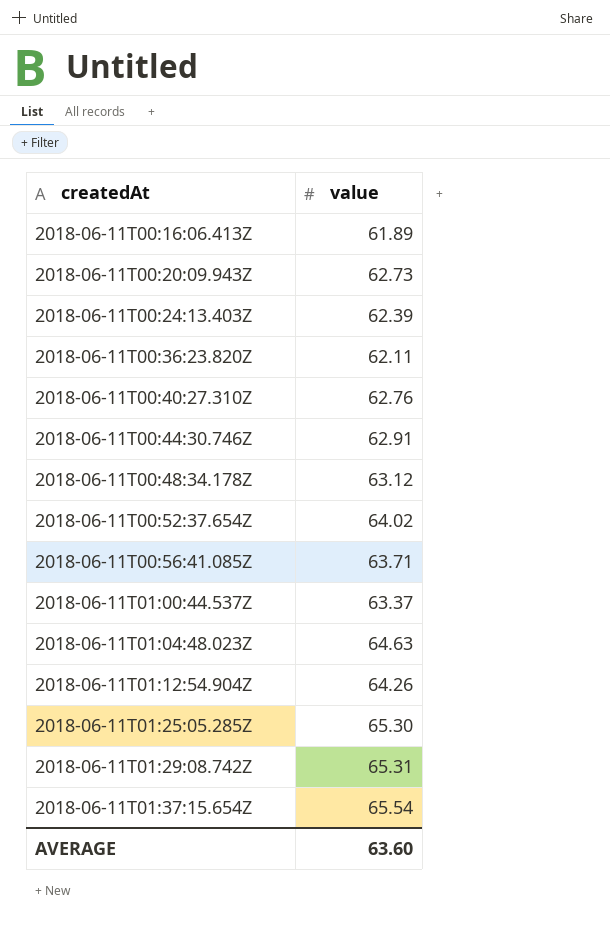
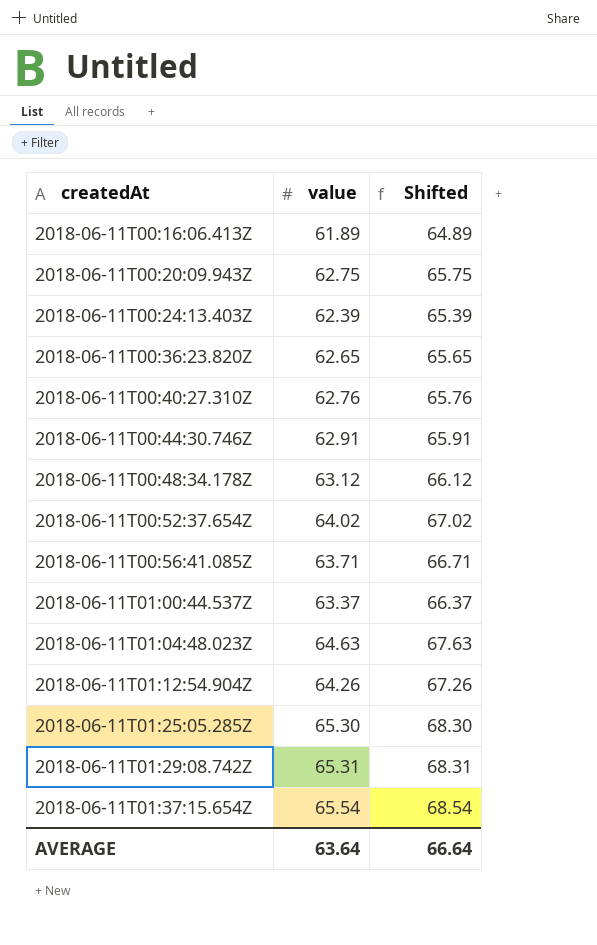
column Shifted | formula: none -> [value] + 3
2018-06-11T00:20:09.943Z | value: 62.73 -> 62.75
2018-06-11T00:36:23.820Z | value: 62.11 -> 62.65
AVERAGE | value: 63.60 -> 63.64

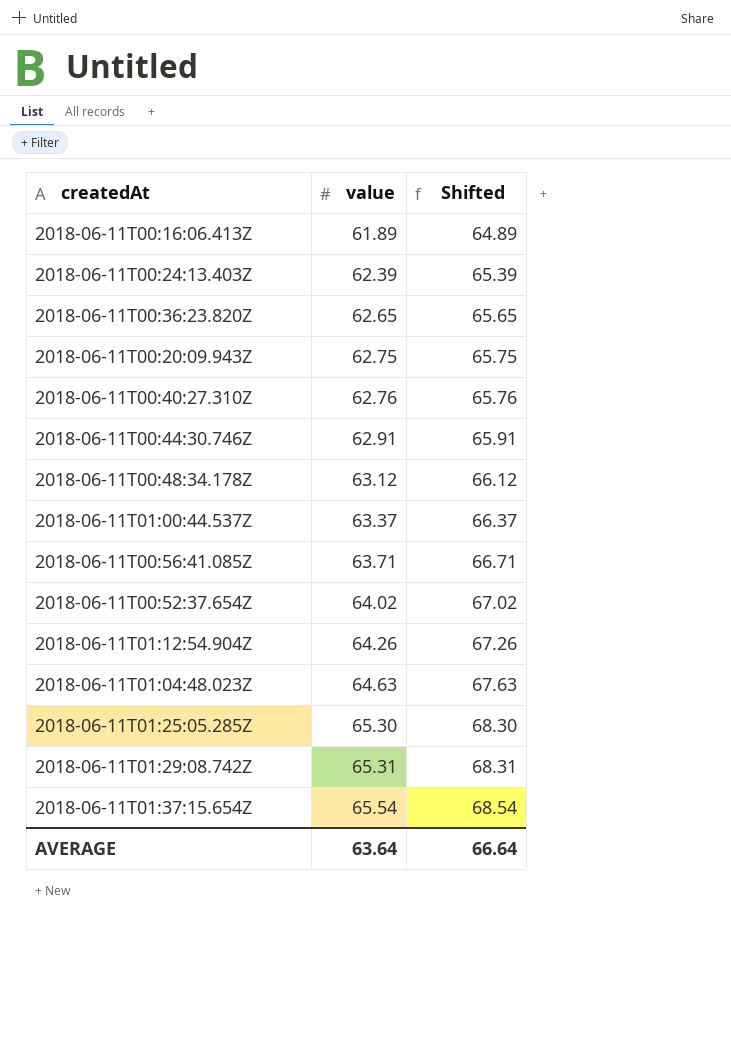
row order: createdAt ascending -> value ascending

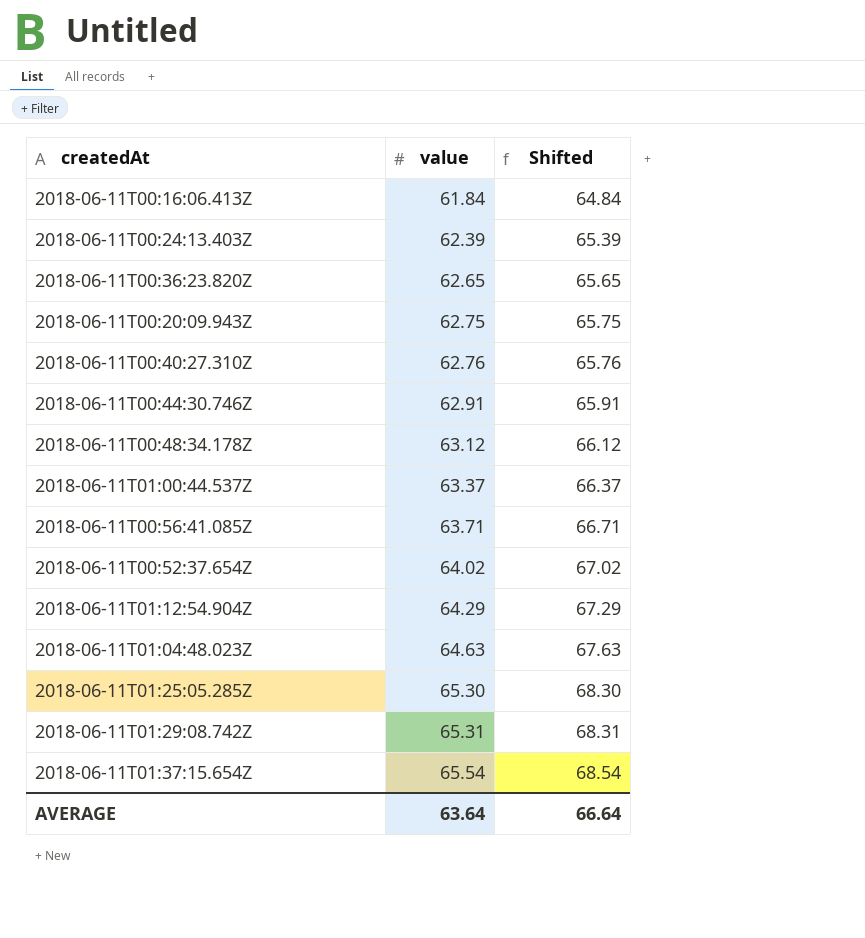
2018-06-11T00:16:06.413Z | value: 61.89 -> 61.84
2018-06-11T00:16:06.413Z | Shifted: 64.89 -> 64.84
2018-06-11T01:12:54.904Z | value: 64.26 -> 64.29
2018-06-11T01:12:54.904Z | Shifted: 67.26 -> 67.29

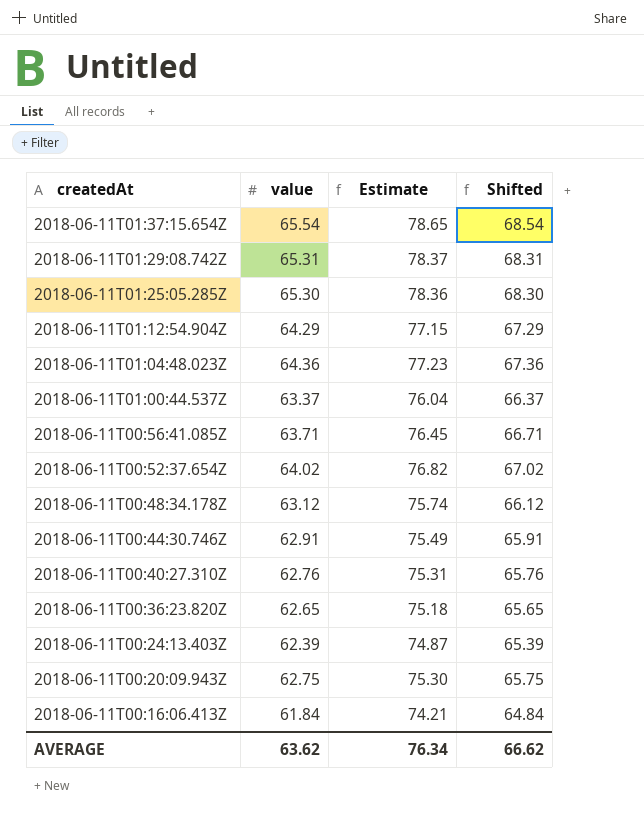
row order: value ascending -> createdAt descending
column Estimate | formula: none -> [value] * 1.2
2018-06-11T01:04:48.023Z | value: 64.63 -> 64.36
2018-06-11T01:04:48.023Z | Shifted: 67.63 -> 67.36
AVERAGE | value: 63.64 -> 63.62
AVERAGE | Shifted: 66.64 -> 66.62

